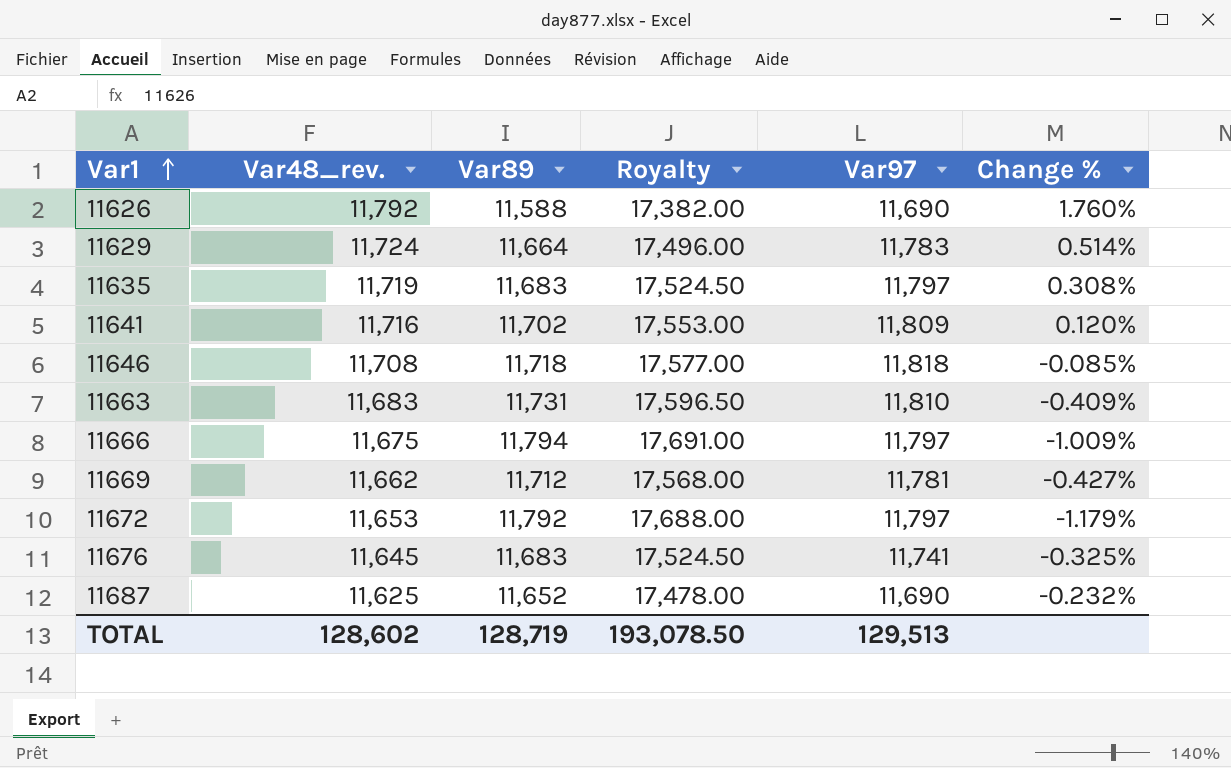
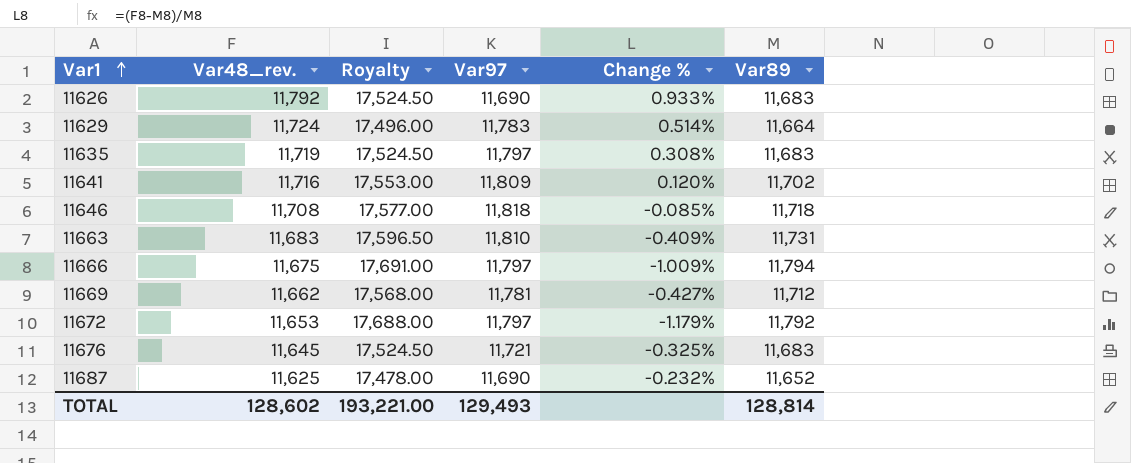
column Var89 | position: 3 -> 6
11626 | Royalty: 17,382.00 -> 17,524.50
11626 | Change %: 1.760% -> 0.933%
11626 | Var89: 11,588 -> 11,683
11676 | Var97: 11,741 -> 11,721
TOTAL | Royalty: 193,078.50 -> 193,221.00
TOTAL | Var97: 129,513 -> 129,493
TOTAL | Var89: 128,719 -> 128,814

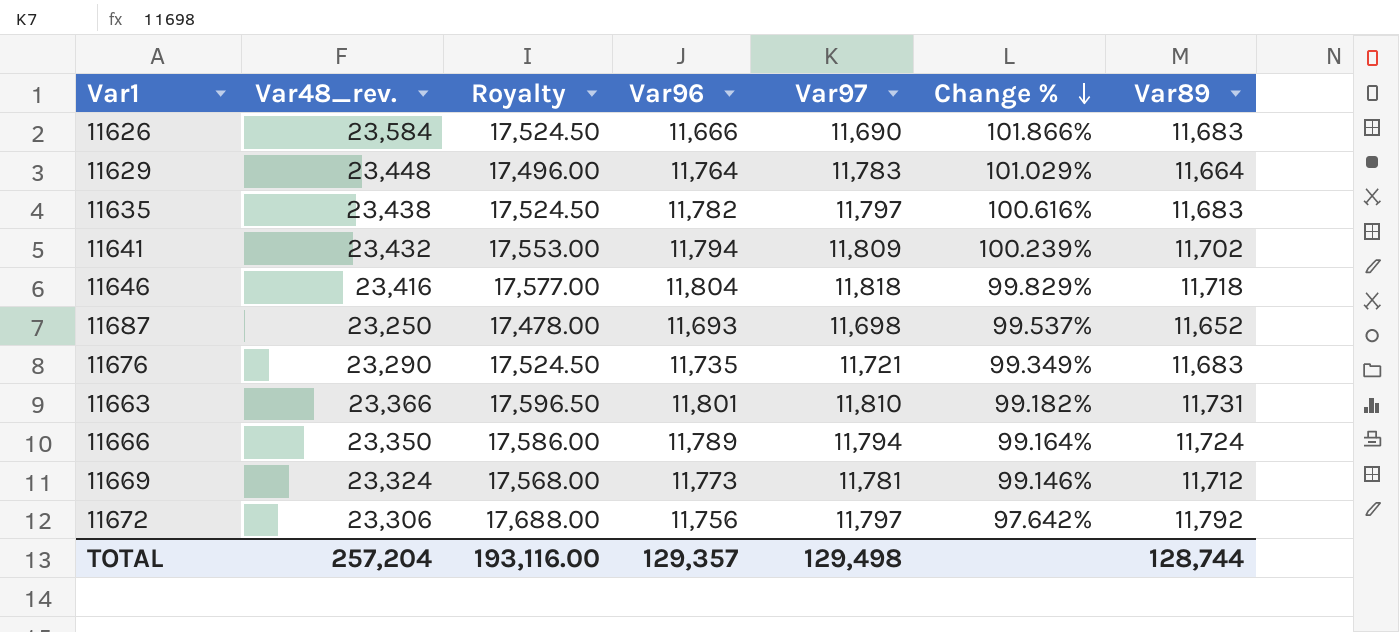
row order: Var1 ascending -> Change % descending
column Var96 | position: none -> 4
11626 | Var48_rev.: 11,792 -> 23,584
11626 | Change %: 0.933% -> 101.866%
11629 | Var48_rev.: 11,724 -> 23,448
11629 | Change %: 0.514% -> 101.029%
11635 | Var48_rev.: 11,719 -> 23,438
11635 | Change %: 0.308% -> 100.616%
11641 | Var48_rev.: 11,716 -> 23,432
11641 | Change %: 0.120% -> 100.239%
11646 | Var48_rev.: 11,708 -> 23,416
11646 | Change %: -0.085% -> 99.829%
11687 | Var48_rev.: 11,625 -> 23,250
11687 | Var97: 11,690 -> 11,698
11687 | Change %: -0.232% -> 99.537%
11676 | Var48_rev.: 11,645 -> 23,290
11676 | Change %: -0.325% -> 99.349%
11663 | Var48_rev.: 11,683 -> 23,366
11663 | Change %: -0.409% -> 99.182%
11666 | Var48_rev.: 11,675 -> 23,350
11666 | Royalty: 17,691.00 -> 17,586.00
11666 | Var97: 11,797 -> 11,794
11666 | Change %: -1.009% -> 99.164%
11666 | Var89: 11,794 -> 11,724
11669 | Var48_rev.: 11,662 -> 23,324
11669 | Change %: -0.427% -> 99.146%
11672 | Var48_rev.: 11,653 -> 23,306
11672 | Change %: -1.179% -> 97.642%
TOTAL | Var48_rev.: 128,602 -> 257,204
TOTAL | Royalty: 193,221.00 -> 193,116.00
TOTAL | Var97: 129,493 -> 129,498
TOTAL | Var89: 128,814 -> 128,744

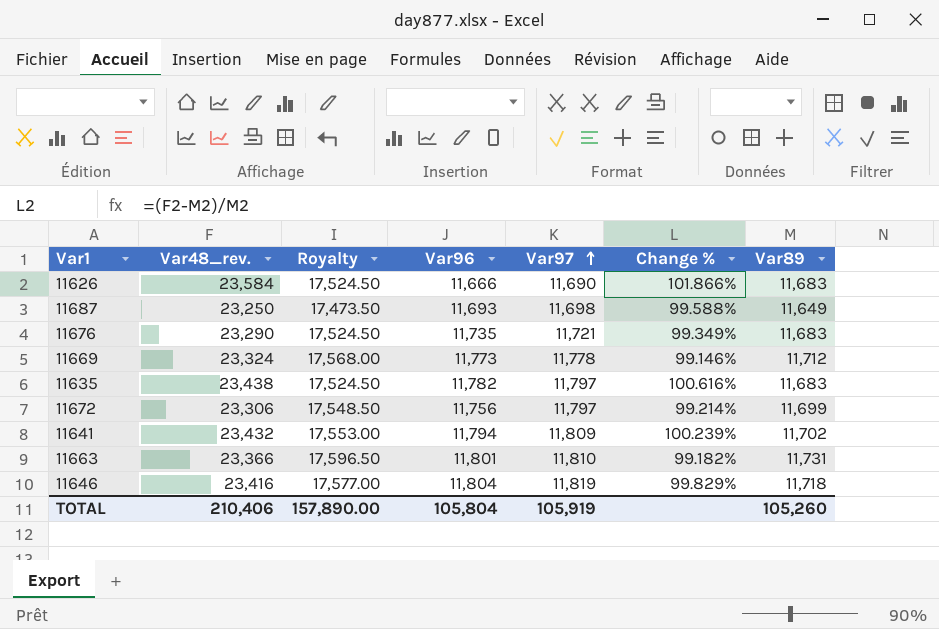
row order: Change % descending -> Var97 ascending
row 11629: 23,448 | 17,496.00 | 11,764 | 11,783 | 101.029% | 11,664 -> none
row 11666: 23,350 | 17,586.00 | 11,789 | 11,794 | 99.164% | 11,724 -> none
11687 | Royalty: 17,478.00 -> 17,473.50
11687 | Change %: 99.537% -> 99.588%
11687 | Var89: 11,652 -> 11,649
11669 | Var97: 11,781 -> 11,778
11672 | Royalty: 17,688.00 -> 17,548.50
11672 | Change %: 97.642% -> 99.214%
11672 | Var89: 11,792 -> 11,699
11646 | Var97: 11,818 -> 11,819
TOTAL | Var48_rev.: 257,204 -> 210,406
TOTAL | Royalty: 193,116.00 -> 157,890.00
TOTAL | Var96: 129,357 -> 105,804
TOTAL | Var97: 129,498 -> 105,919
TOTAL | Var89: 128,744 -> 105,260

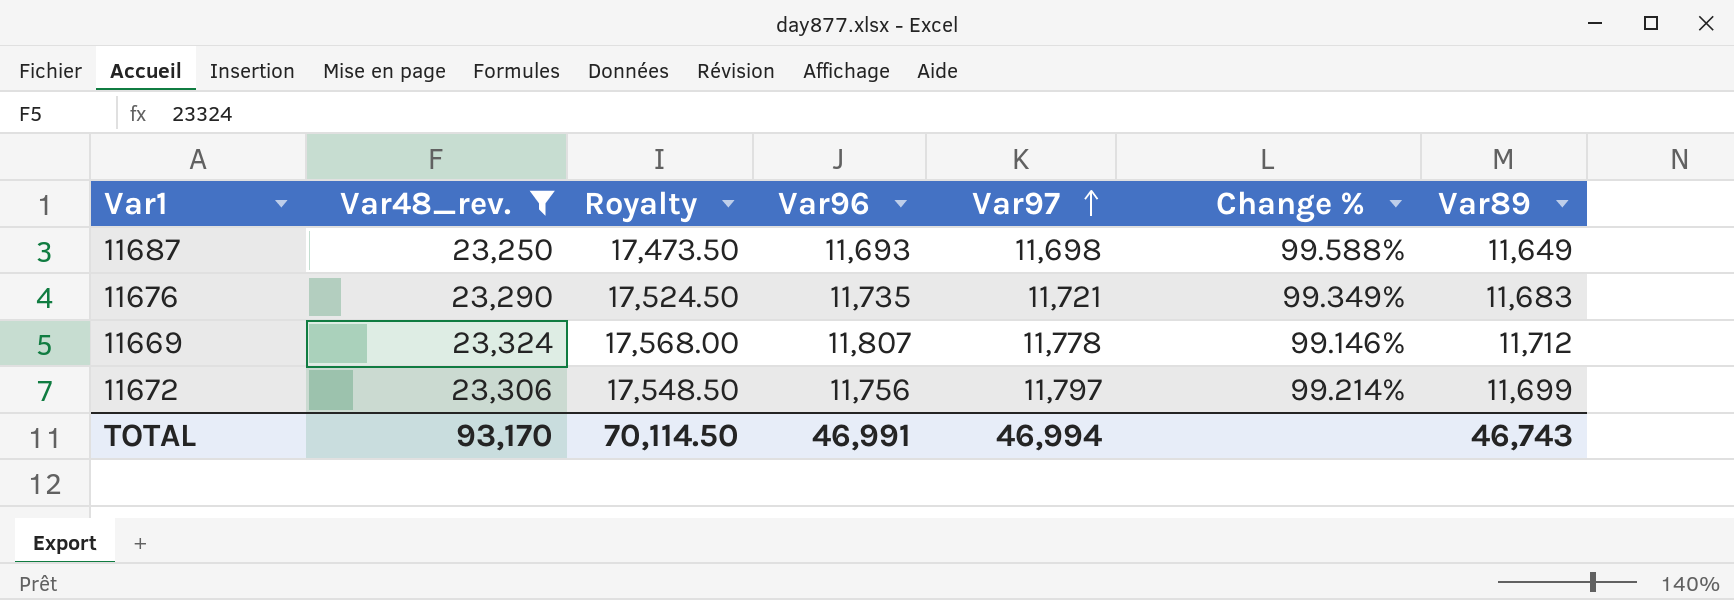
filter: none -> Var48_rev. <= 23,324
11669 | Var96: 11,773 -> 11,807
TOTAL | Var48_rev.: 210,406 -> 93,170
TOTAL | Royalty: 157,890.00 -> 70,114.50
TOTAL | Var96: 105,804 -> 46,991
TOTAL | Var97: 105,919 -> 46,994
TOTAL | Var89: 105,260 -> 46,743

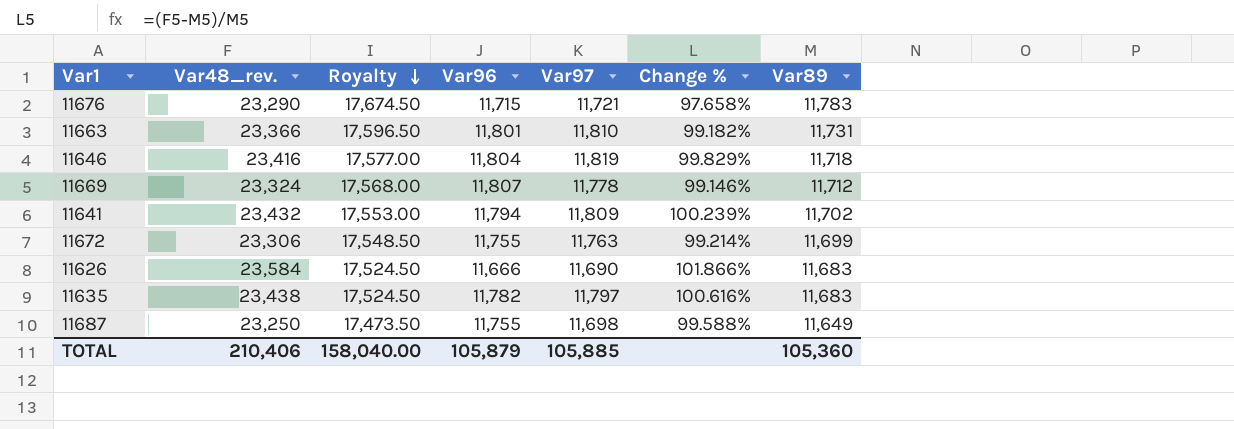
filter: Var48_rev. <= 23,324 -> none
row order: Var97 ascending -> Royalty descending
11676 | Royalty: 17,524.50 -> 17,674.50
11676 | Var96: 11,735 -> 11,715
11676 | Change %: 99.349% -> 97.658%
11676 | Var89: 11,683 -> 11,783
11672 | Var96: 11,756 -> 11,755
11672 | Var97: 11,797 -> 11,763
11687 | Var96: 11,693 -> 11,755
TOTAL | Var48_rev.: 93,170 -> 210,406
TOTAL | Royalty: 70,114.50 -> 158,040.00
TOTAL | Var96: 46,991 -> 105,879
TOTAL | Var97: 46,994 -> 105,885
TOTAL | Var89: 46,743 -> 105,360

